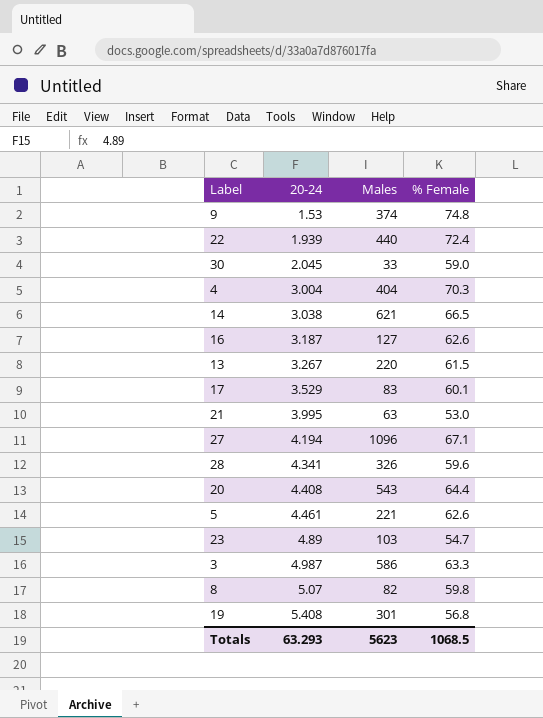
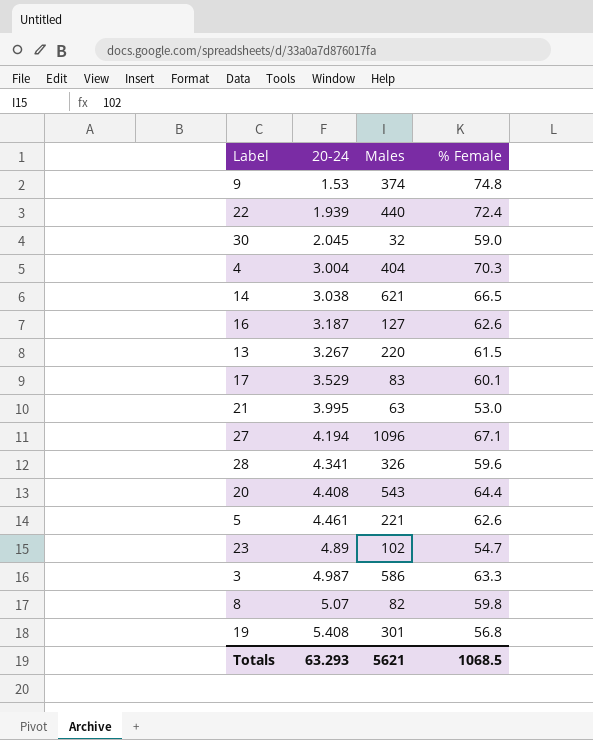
30 | Males: 33 -> 32
23 | Males: 103 -> 102
Totals | Males: 5623 -> 5621

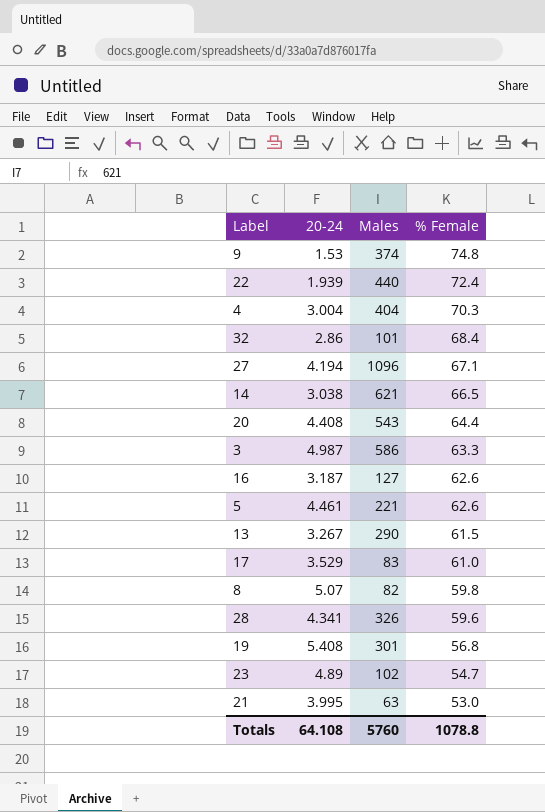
row order: 20-24 ascending -> % Female descending
row 30: 2.045 | 32 | 59.0 -> none
row 32: none -> 2.86 | 101 | 68.4
13 | Males: 220 -> 290
17 | % Female: 60.1 -> 61.0
Totals | 20-24: 63.293 -> 64.108
Totals | Males: 5621 -> 5760
Totals | % Female: 1068.5 -> 1078.8

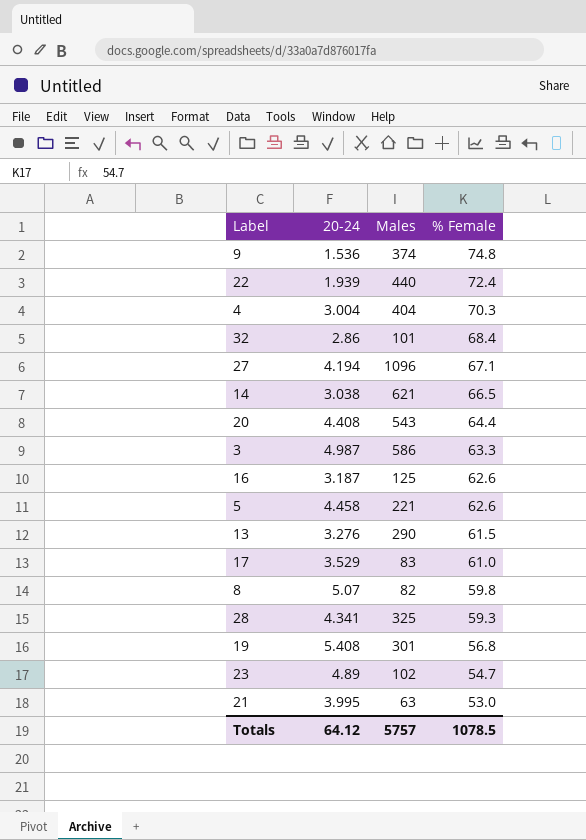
9 | 20-24: 1.53 -> 1.536
16 | Males: 127 -> 125
5 | 20-24: 4.461 -> 4.458
13 | 20-24: 3.267 -> 3.276
28 | Males: 326 -> 325
28 | % Female: 59.6 -> 59.3
Totals | 20-24: 64.108 -> 64.12
Totals | Males: 5760 -> 5757
Totals | % Female: 1078.8 -> 1078.5

